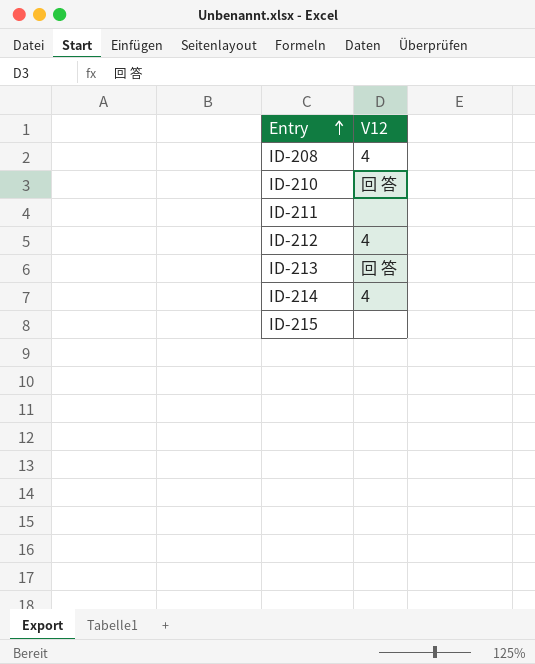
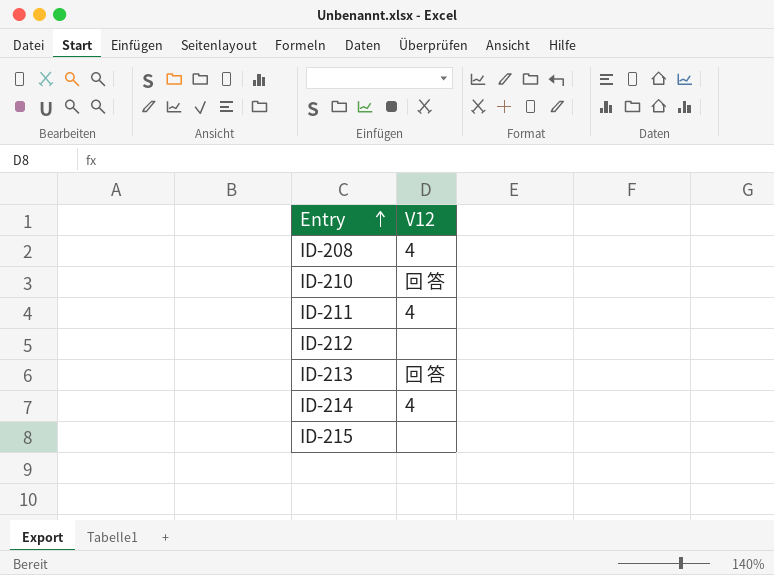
ID-211 | V12: none -> 4
ID-212 | V12: 4 -> none

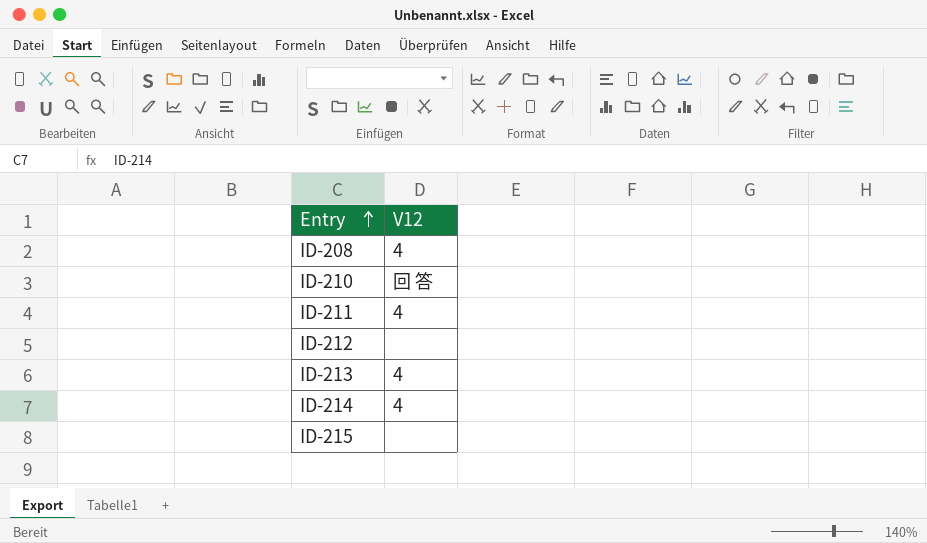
ID-213 | V12: 回 答 -> 4

